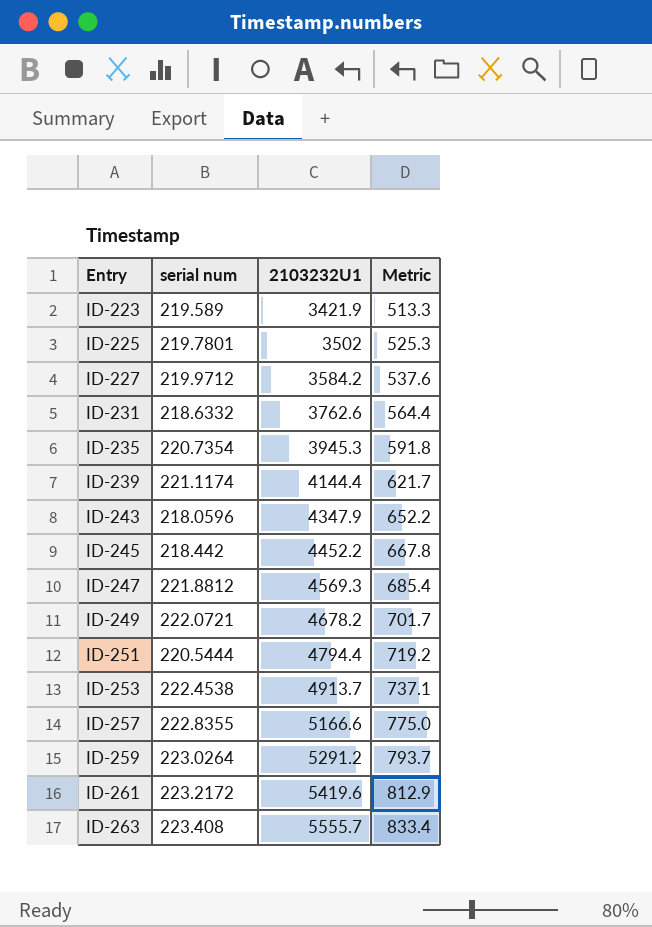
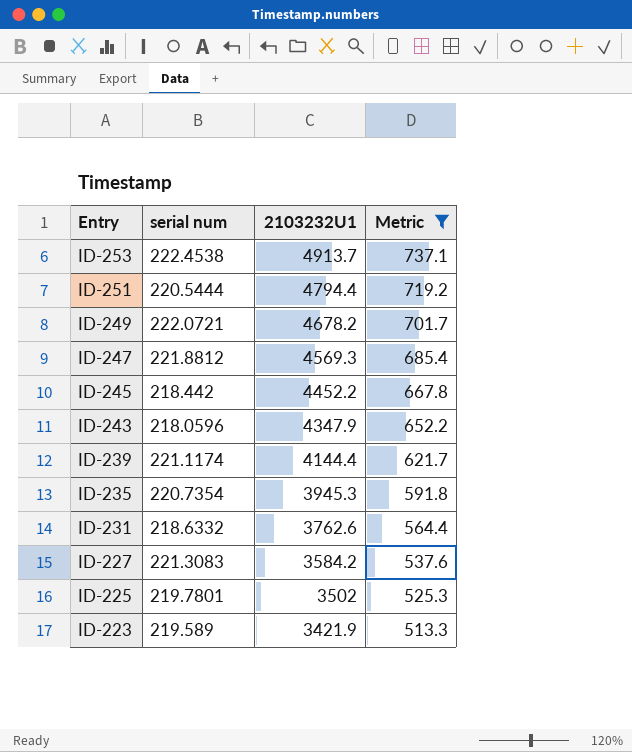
filter: none -> Metric <= 737.1
row order: Entry ascending -> Entry descending
ID-227 | serial num: 219.9712 -> 221.3083

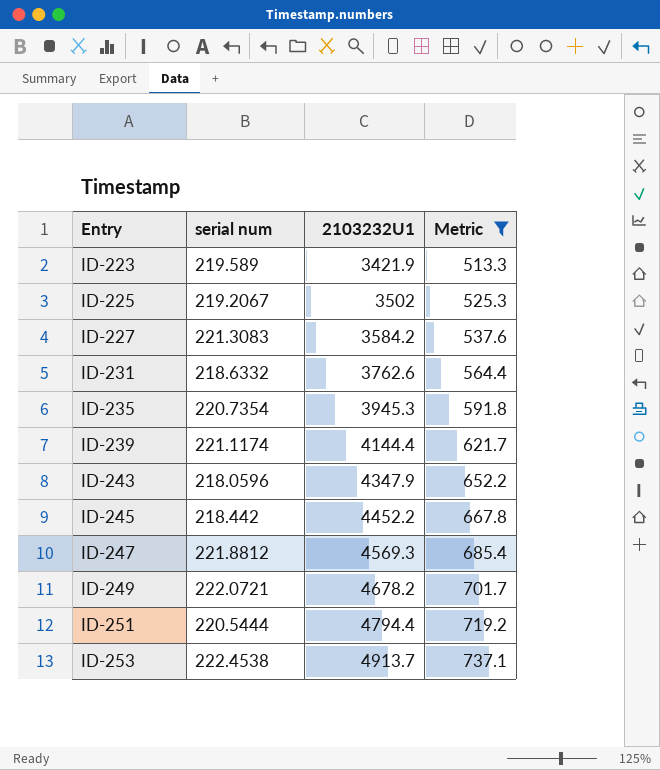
row order: Entry descending -> Entry ascending
ID-225 | serial num: 219.7801 -> 219.2067

